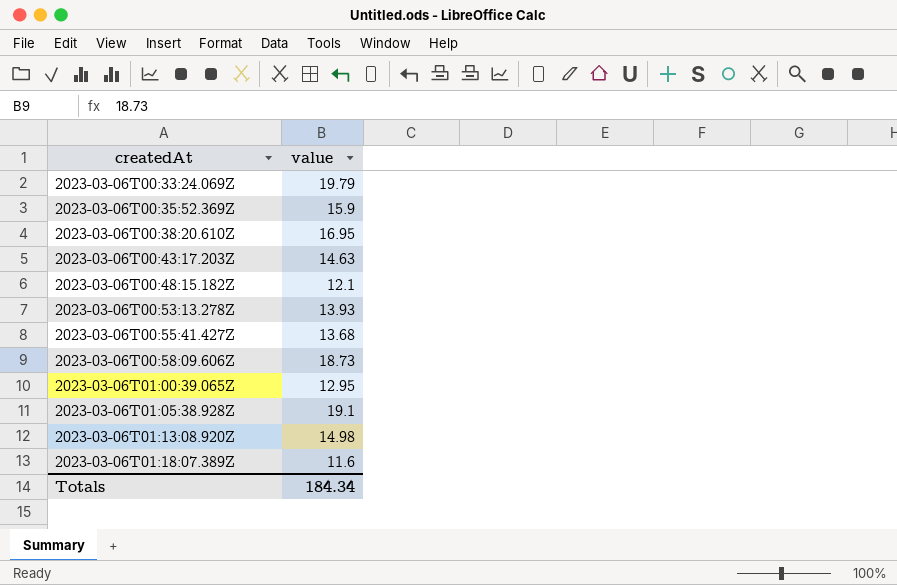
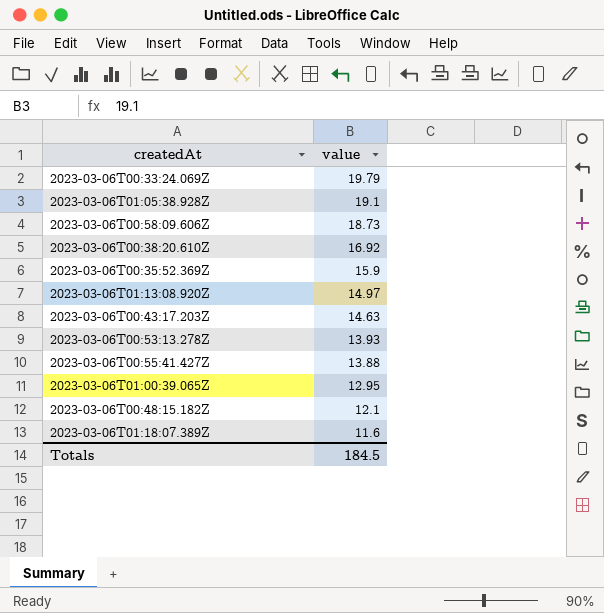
row order: createdAt ascending -> value descending
2023-03-06T00:38:20.610Z | value: 16.95 -> 16.92
2023-03-06T01:13:08.920Z | value: 14.98 -> 14.97
2023-03-06T00:55:41.427Z | value: 13.68 -> 13.88
Totals | value: 184.34 -> 184.5

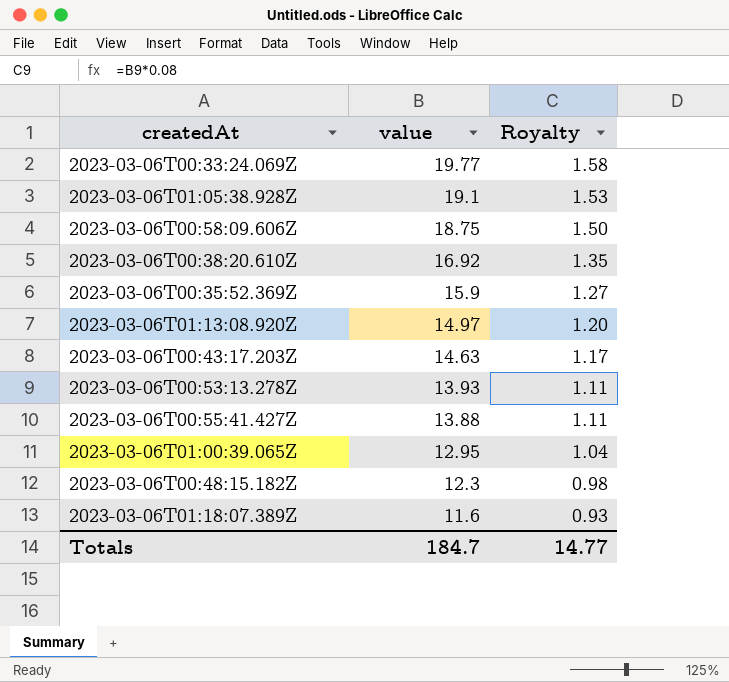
column Royalty | formula: none -> [value] * 0.08
2023-03-06T00:33:24.069Z | value: 19.79 -> 19.77
2023-03-06T00:58:09.606Z | value: 18.73 -> 18.75
2023-03-06T00:48:15.182Z | value: 12.1 -> 12.3
Totals | value: 184.5 -> 184.7

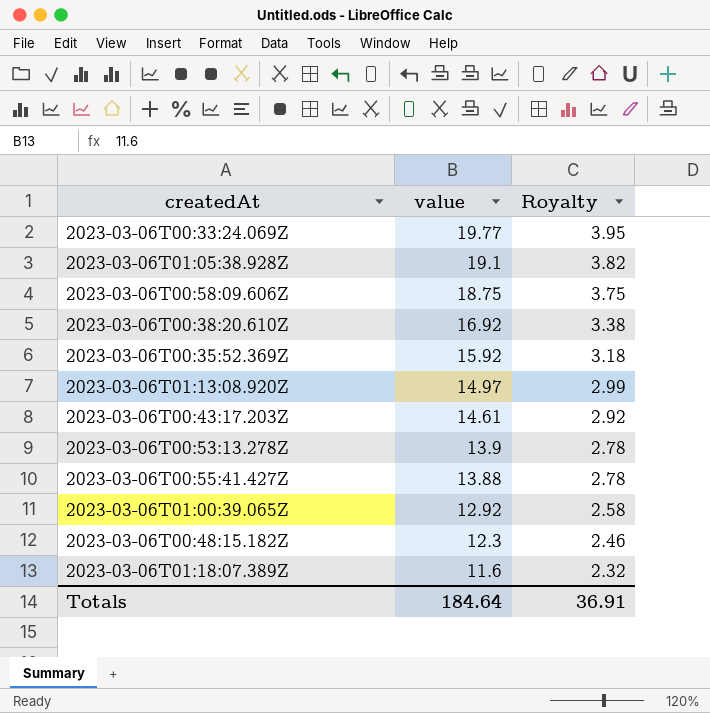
column Royalty | formula: [value] * 0.08 -> [value] * 0.2
2023-03-06T00:35:52.369Z | value: 15.9 -> 15.92
2023-03-06T00:43:17.203Z | value: 14.63 -> 14.61
2023-03-06T00:53:13.278Z | value: 13.93 -> 13.9
2023-03-06T01:00:39.065Z | value: 12.95 -> 12.92
Totals | value: 184.7 -> 184.64
Totals | Royalty: 14.77 -> 36.91

